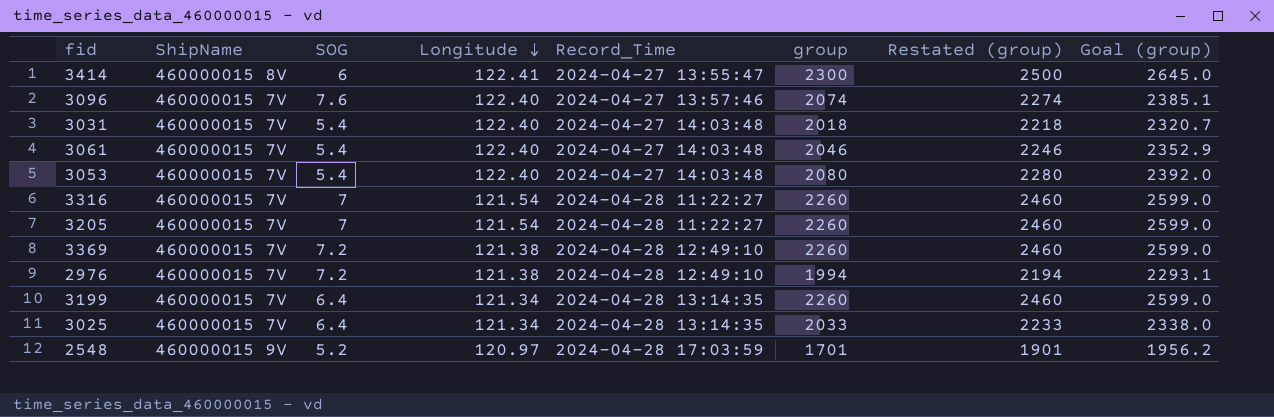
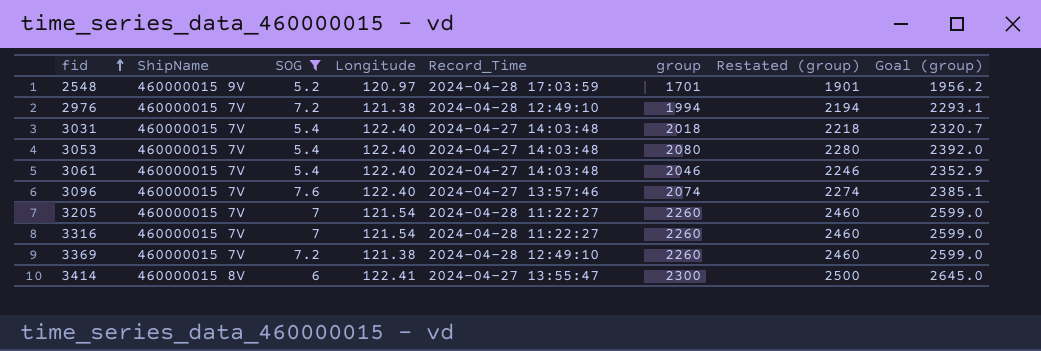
filter: none -> SOG != 6.4
row order: Longitude descending -> fid ascending

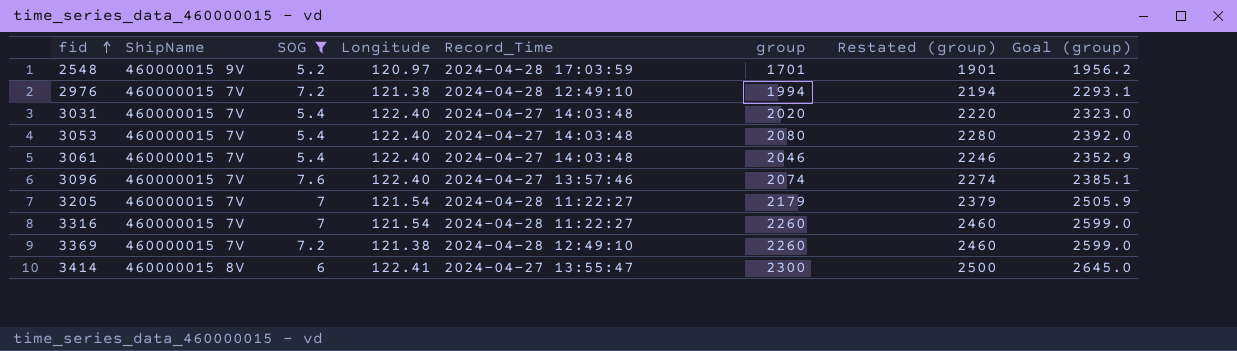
3031 | group: 2018 -> 2020
3031 | Restated (group): 2218 -> 2220
3031 | Goal (group): 2320.7 -> 2323.0
3205 | group: 2260 -> 2179
3205 | Restated (group): 2460 -> 2379
3205 | Goal (group): 2599.0 -> 2505.9

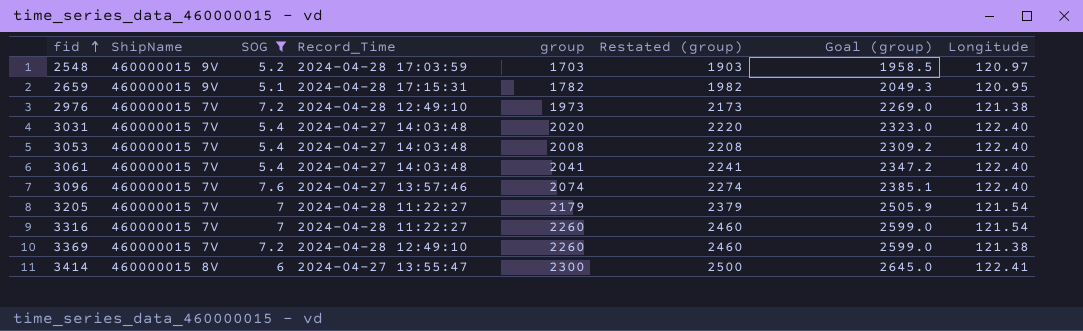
column Longitude | position: 4 -> 8
2548 | group: 1701 -> 1703
2548 | Restated (group): 1901 -> 1903
2548 | Goal (group): 1956.2 -> 1958.5
row 2659: none -> 460000015 9V | 5.1 | 2024-04-28 17:15:31 | 1782 | 1982 | 2049.3 | 120.95
2976 | group: 1994 -> 1973
2976 | Restated (group): 2194 -> 2173
2976 | Goal (group): 2293.1 -> 2269.0
3053 | group: 2080 -> 2008
3053 | Restated (group): 2280 -> 2208
3053 | Goal (group): 2392.0 -> 2309.2
3061 | group: 2046 -> 2041
3061 | Restated (group): 2246 -> 2241
3061 | Goal (group): 2352.9 -> 2347.2

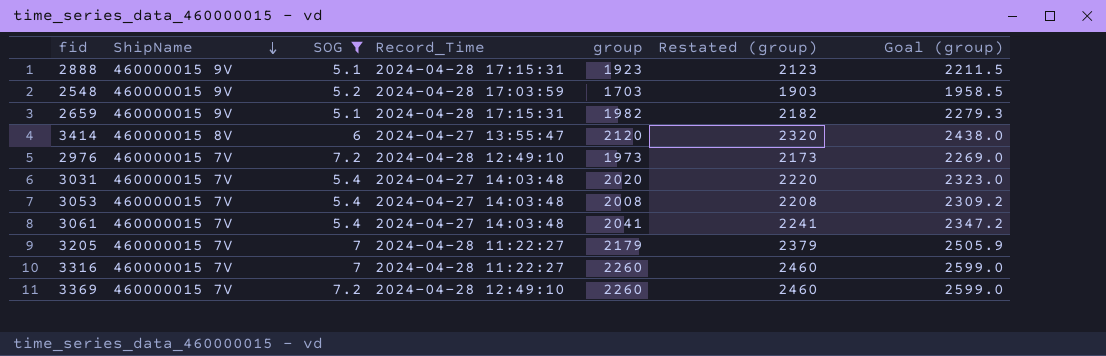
row order: fid ascending -> ShipName descending
column Longitude | position: 8 -> none
row 3096: 460000015 7V | 7.6 | 2024-04-27 13:57:46 | 2074 | 2274 | 2385.1 | 122.40 -> none
row 2888: none -> 460000015 9V | 5.1 | 2024-04-28 17:15:31 | 1923 | 2123 | 2211.5
2659 | group: 1782 -> 1982
2659 | Restated (group): 1982 -> 2182
2659 | Goal (group): 2049.3 -> 2279.3
3414 | group: 2300 -> 2120
3414 | Restated (group): 2500 -> 2320
3414 | Goal (group): 2645.0 -> 2438.0

